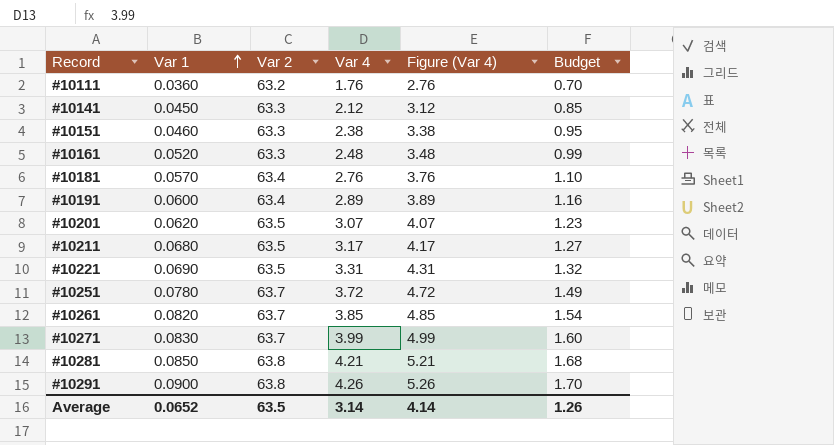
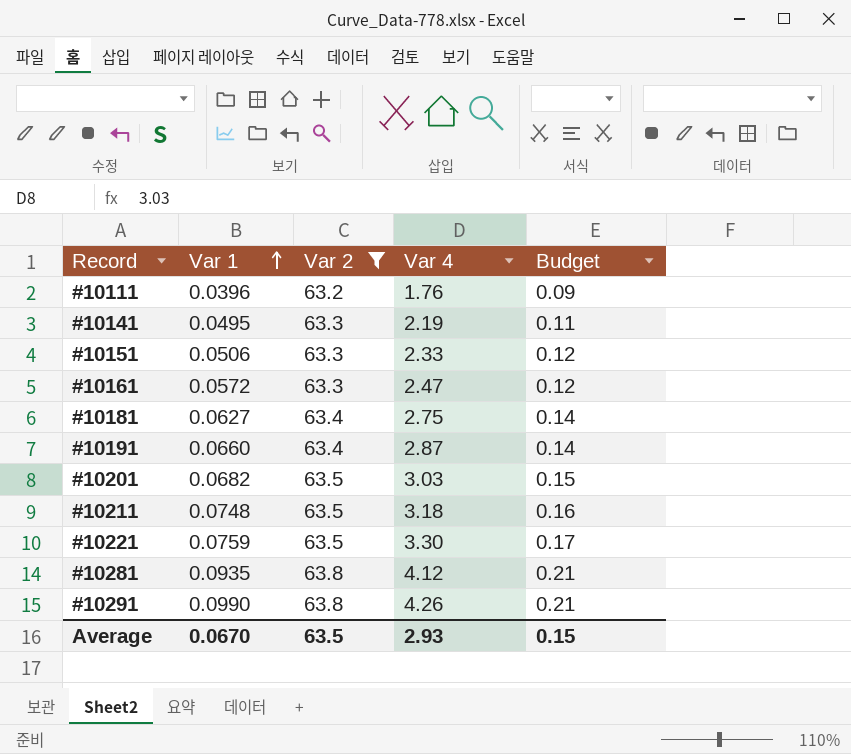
filter: none -> Var 2 != 63.7
column Figure (Var 4) | formula: [Var 4] + 1 -> none
column Budget | formula: [Var 4] * 0.4 -> [Var 4] * 0.05
#10111 | Var 1: 0.0360 -> 0.0396
#10141 | Var 1: 0.0450 -> 0.0495
#10141 | Var 4: 2.12 -> 2.19
#10151 | Var 1: 0.0460 -> 0.0506
#10151 | Var 4: 2.38 -> 2.33
#10161 | Var 1: 0.0520 -> 0.0572
#10161 | Var 4: 2.48 -> 2.47
#10181 | Var 1: 0.0570 -> 0.0627
#10181 | Var 4: 2.76 -> 2.75
#10191 | Var 1: 0.0600 -> 0.0660
#10191 | Var 4: 2.89 -> 2.87
#10201 | Var 1: 0.0620 -> 0.0682
#10201 | Var 4: 3.07 -> 3.03
#10211 | Var 1: 0.0680 -> 0.0748
#10211 | Var 4: 3.17 -> 3.18
#10221 | Var 1: 0.0690 -> 0.0759
#10221 | Var 4: 3.31 -> 3.30
#10281 | Var 1: 0.0850 -> 0.0935
#10281 | Var 4: 4.21 -> 4.12
#10291 | Var 1: 0.0900 -> 0.0990
Average | Var 1: 0.0652 -> 0.0670
Average | Var 4: 3.14 -> 2.93
Average | Budget: 1.26 -> 0.15

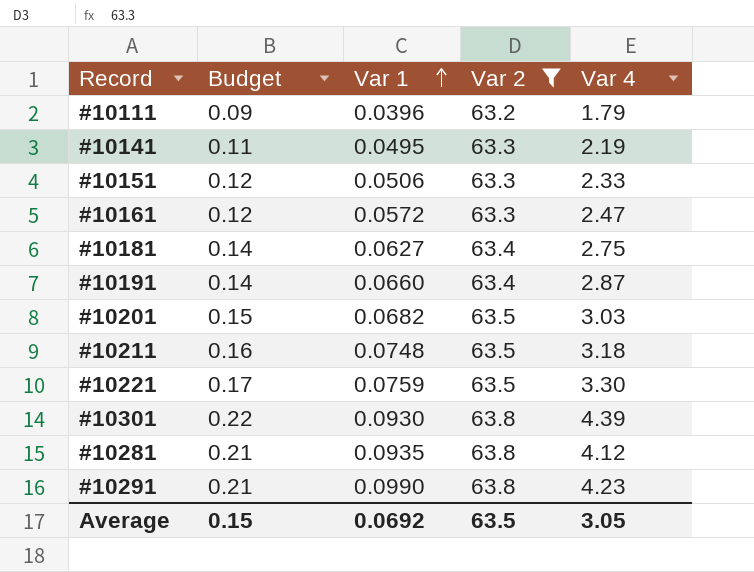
column Budget | position: 5 -> 2
#10111 | Var 4: 1.76 -> 1.79
row #10301: none -> 0.22 | 0.0930 | 63.8 | 4.39
#10291 | Var 4: 4.26 -> 4.23
Average | Var 1: 0.0670 -> 0.0692
Average | Var 4: 2.93 -> 3.05

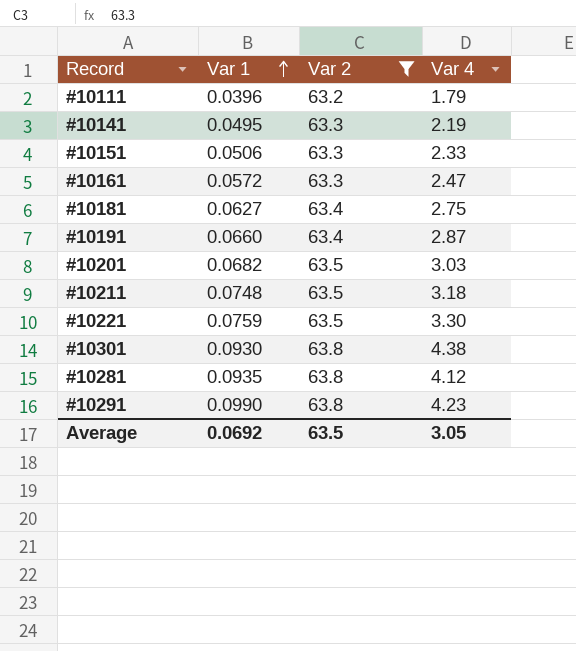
column Budget | formula: [Var 4] * 0.05 -> none
#10301 | Var 4: 4.39 -> 4.38

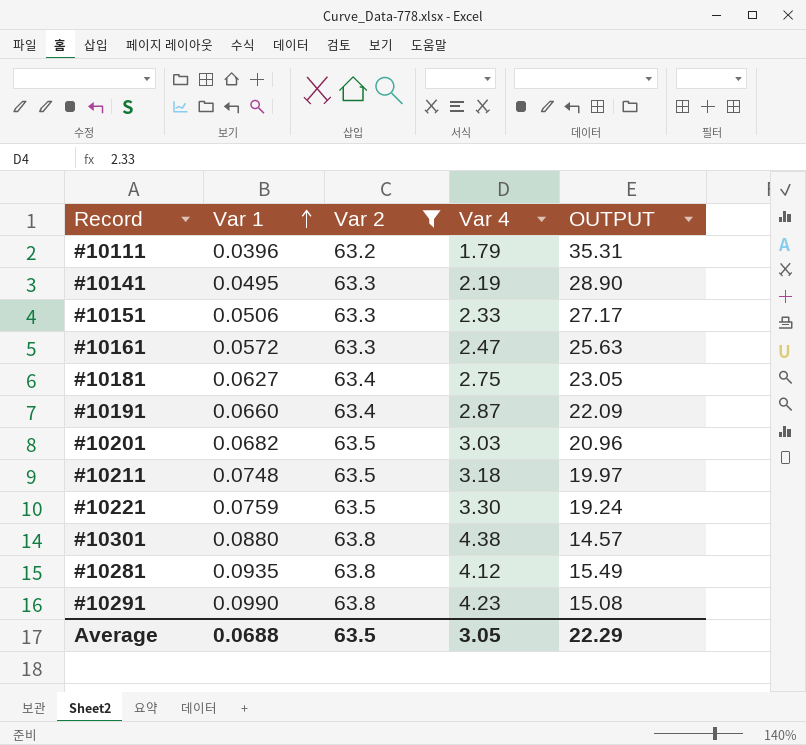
column OUTPUT | formula: none -> [Var 2] / [Var 4]
#10301 | Var 1: 0.0930 -> 0.0880
Average | Var 1: 0.0692 -> 0.0688

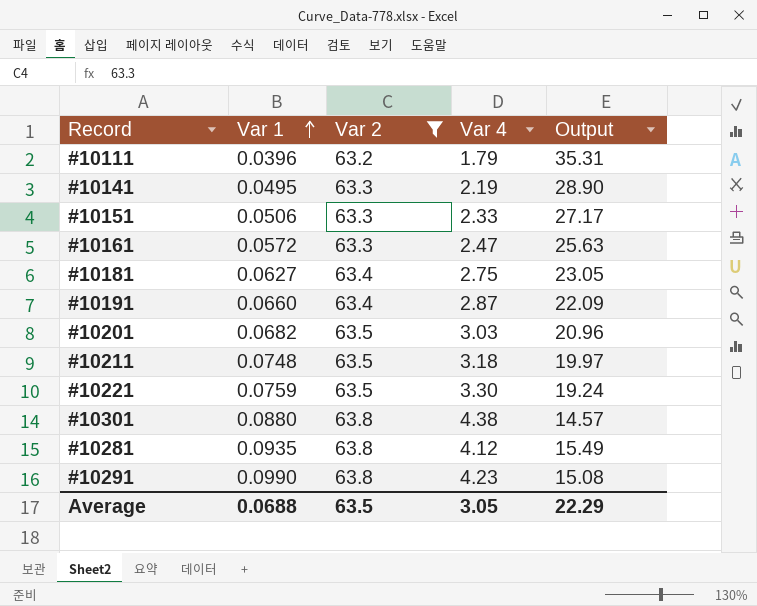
column name: OUTPUT -> Output

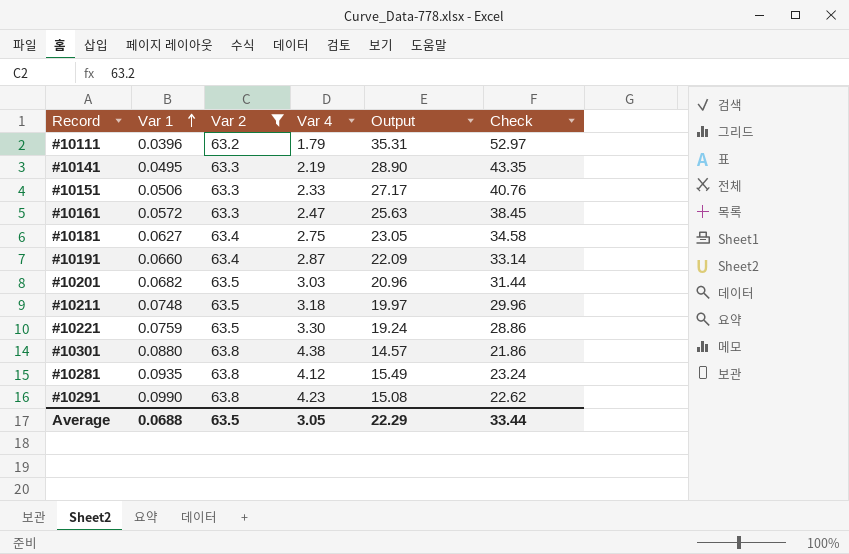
column Check | formula: none -> [Output] * 1.5

